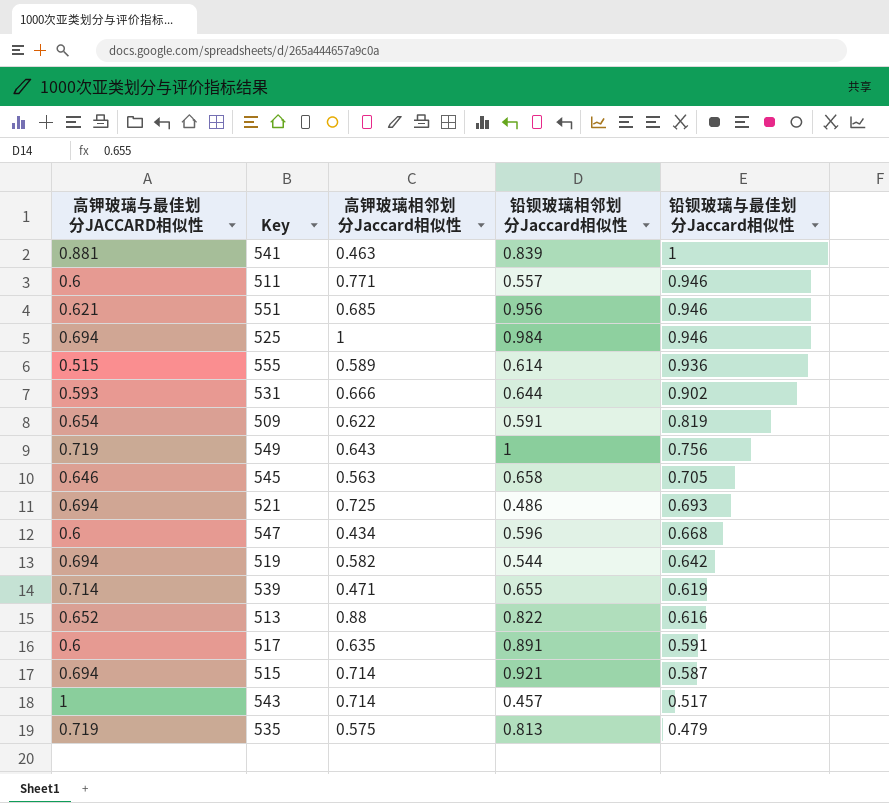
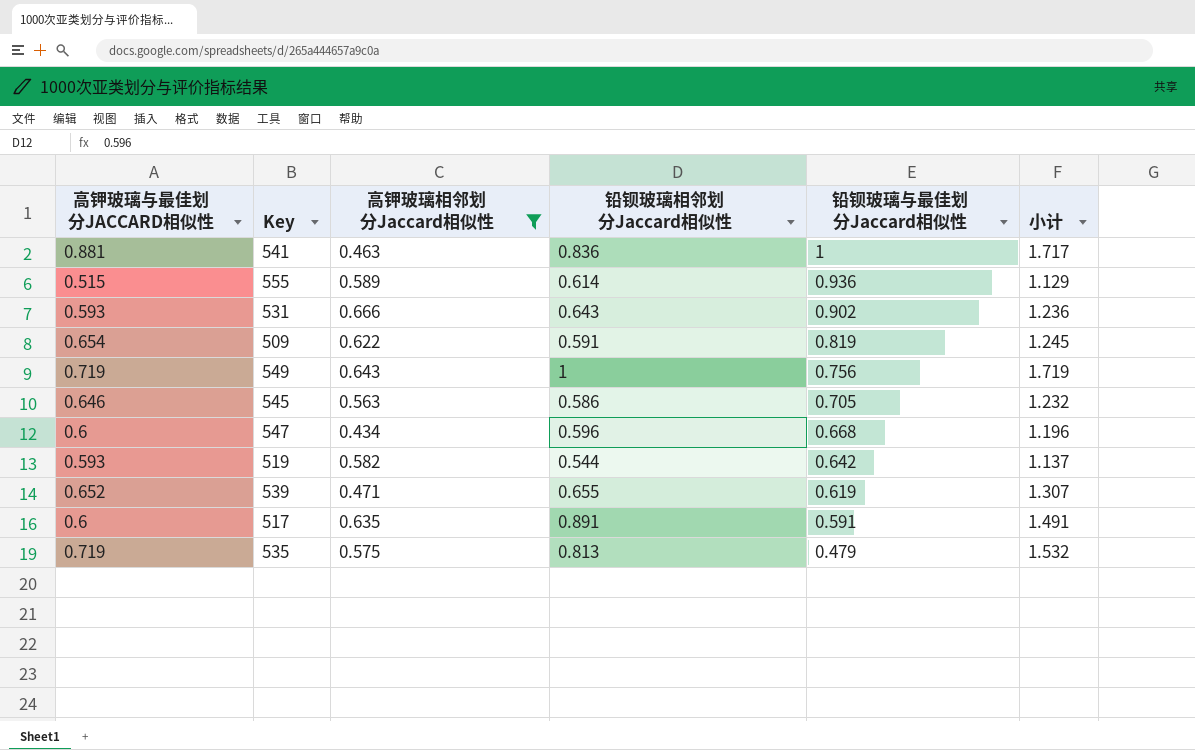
filter: none -> 高钾玻璃相邻划分Jaccard相似性 <= 0.666
column 小计 | formula: none -> [高钾玻璃与最佳划分JACCARD相似性] + [铅钡玻璃相邻划分Jaccard相似性]
541 | 铅钡玻璃相邻划分Jaccard相似性: 0.839 -> 0.836
531 | 铅钡玻璃相邻划分Jaccard相似性: 0.644 -> 0.643
545 | 铅钡玻璃相邻划分Jaccard相似性: 0.658 -> 0.586
519 | 高钾玻璃与最佳划分JACCARD相似性: 0.694 -> 0.593
539 | 高钾玻璃与最佳划分JACCARD相似性: 0.714 -> 0.652

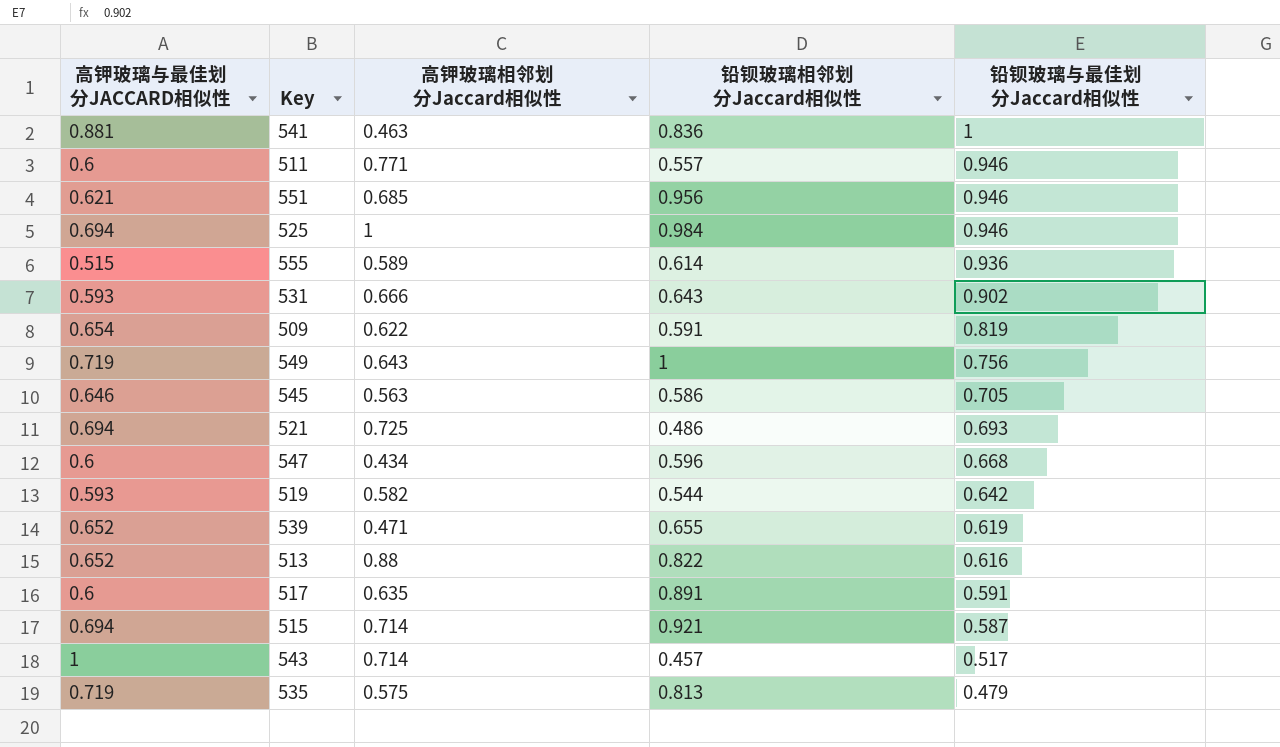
filter: 高钾玻璃相邻划分Jaccard相似性 <= 0.666 -> none
column 小计 | formula: [高钾玻璃与最佳划分JACCARD相似性] + [铅钡玻璃相邻划分Jaccard相似性] -> none

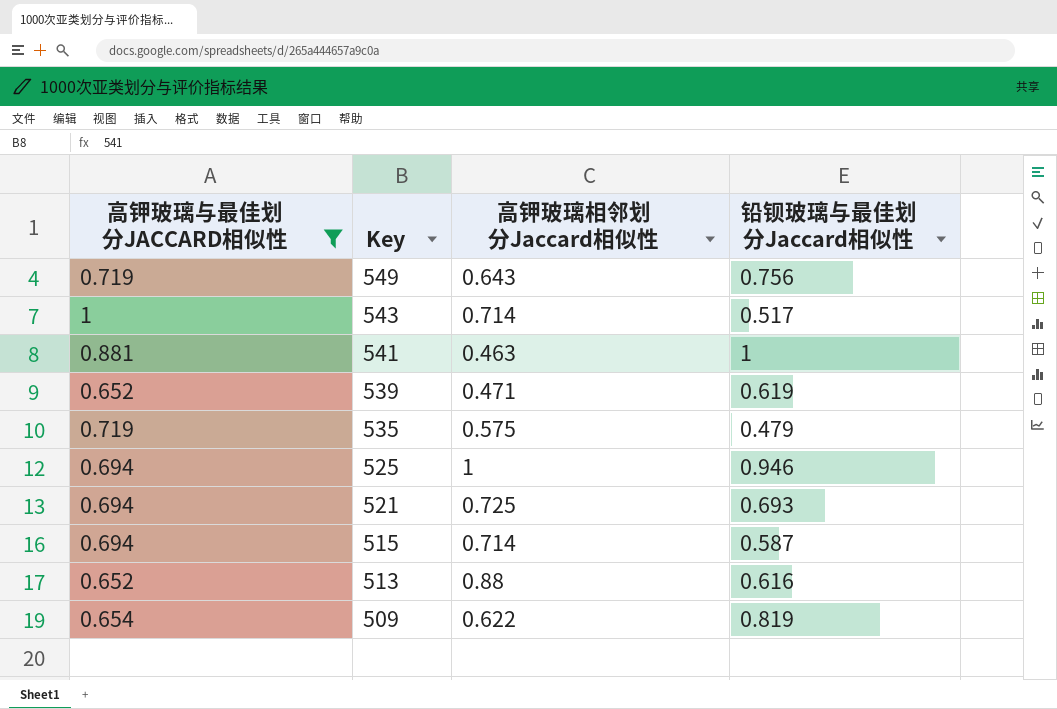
filter: none -> 高钾玻璃与最佳划分JACCARD相似性 >= 0.652
row order: 铅钡玻璃与最佳划分Jaccard相似性 descending -> Key descending
column 铅钡玻璃相邻划分Jaccard相似性 | position: 4 -> none

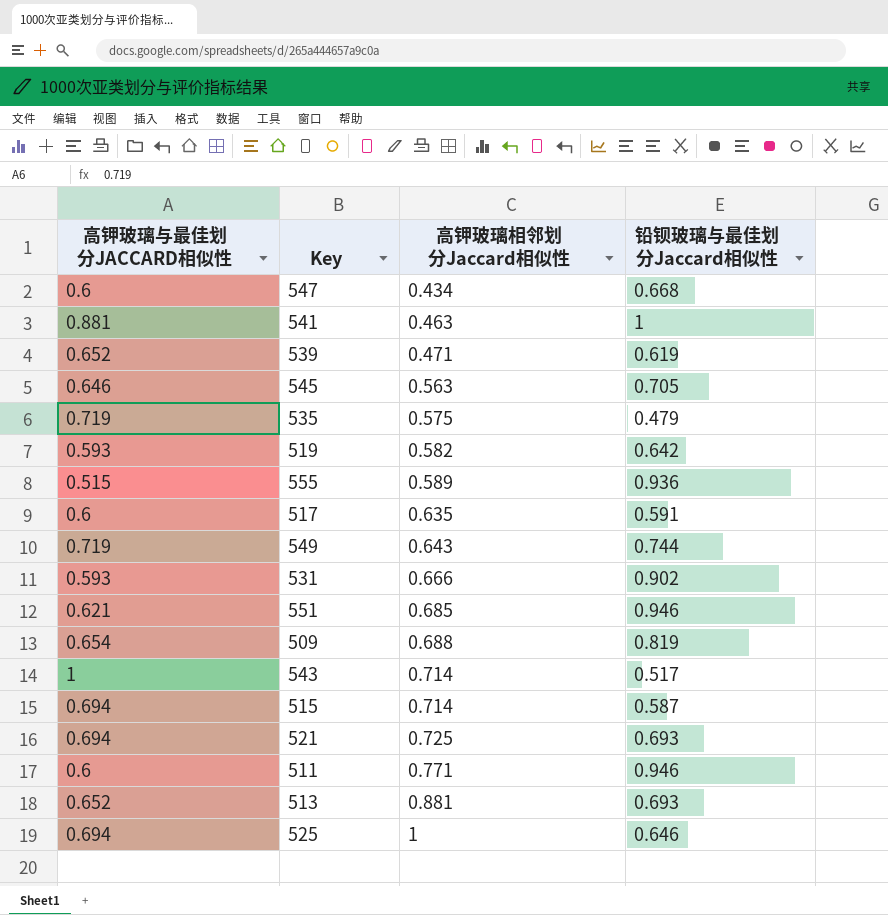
filter: 高钾玻璃与最佳划分JACCARD相似性 >= 0.652 -> none
row order: Key descending -> 高钾玻璃相邻划分Jaccard相似性 ascending
549 | 铅钡玻璃与最佳划分Jaccard相似性: 0.756 -> 0.744
509 | 高钾玻璃相邻划分Jaccard相似性: 0.622 -> 0.688
513 | 高钾玻璃相邻划分Jaccard相似性: 0.88 -> 0.881
513 | 铅钡玻璃与最佳划分Jaccard相似性: 0.616 -> 0.693
525 | 铅钡玻璃与最佳划分Jaccard相似性: 0.946 -> 0.646

